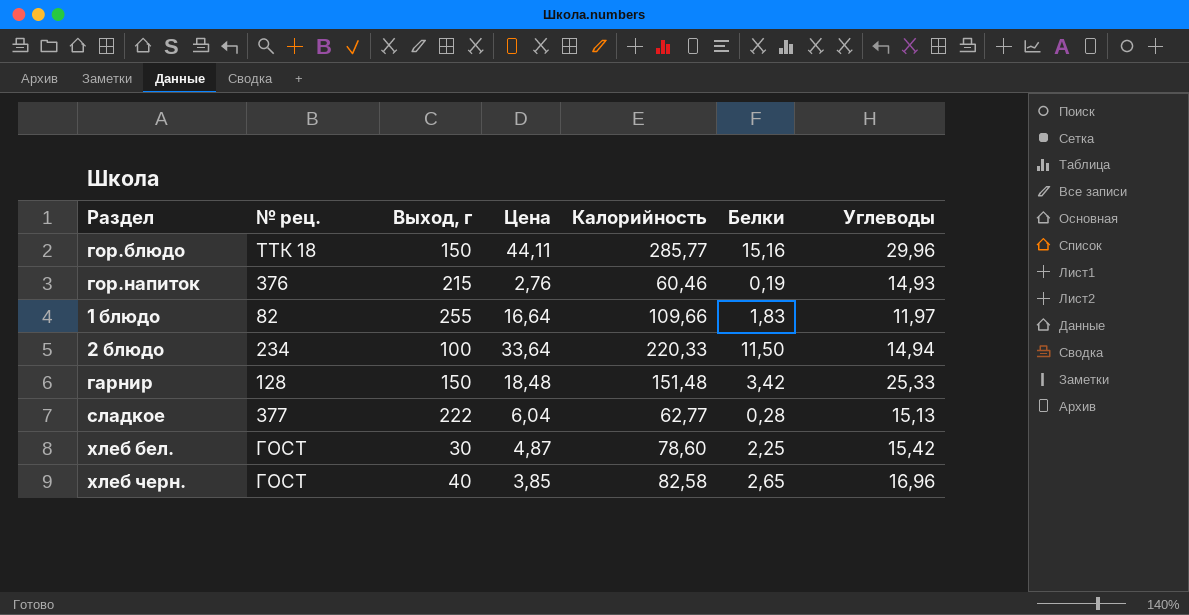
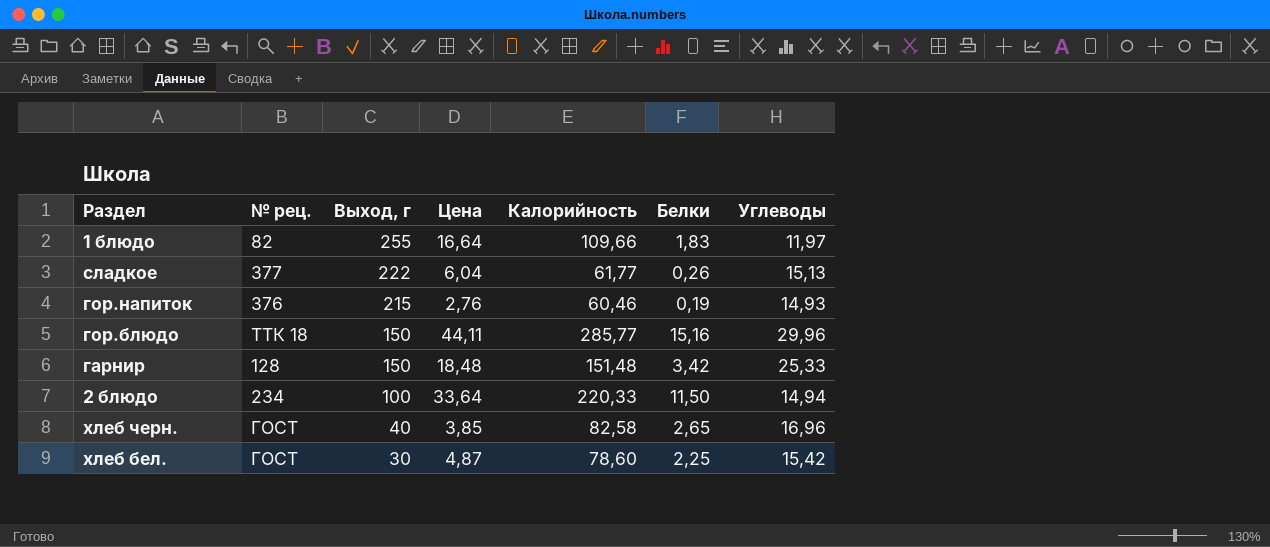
row order: none -> Выход, г descending
сладкое | Калорийность: 62,77 -> 61,77
сладкое | Белки: 0,28 -> 0,26

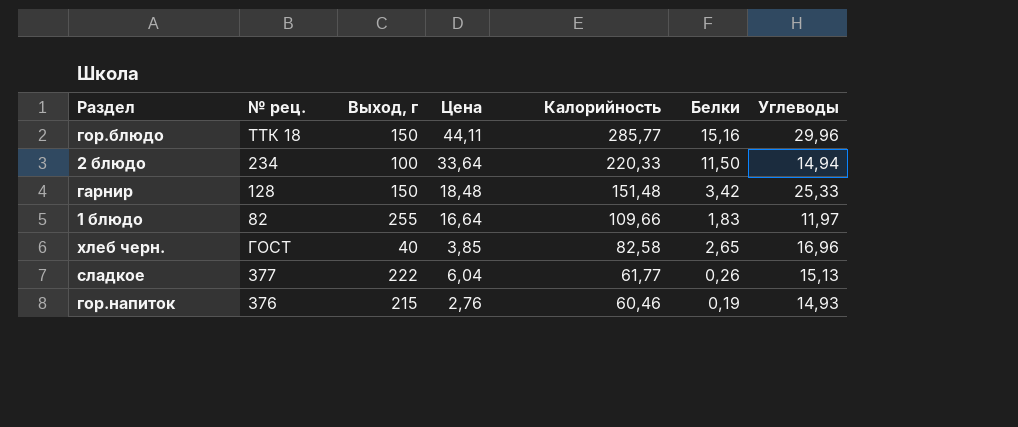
row order: Выход, г descending -> Калорийность descending
row хлеб бел.: ГОСТ | 30 | 4,87 | 78,60 | 2,25 | 15,42 -> none

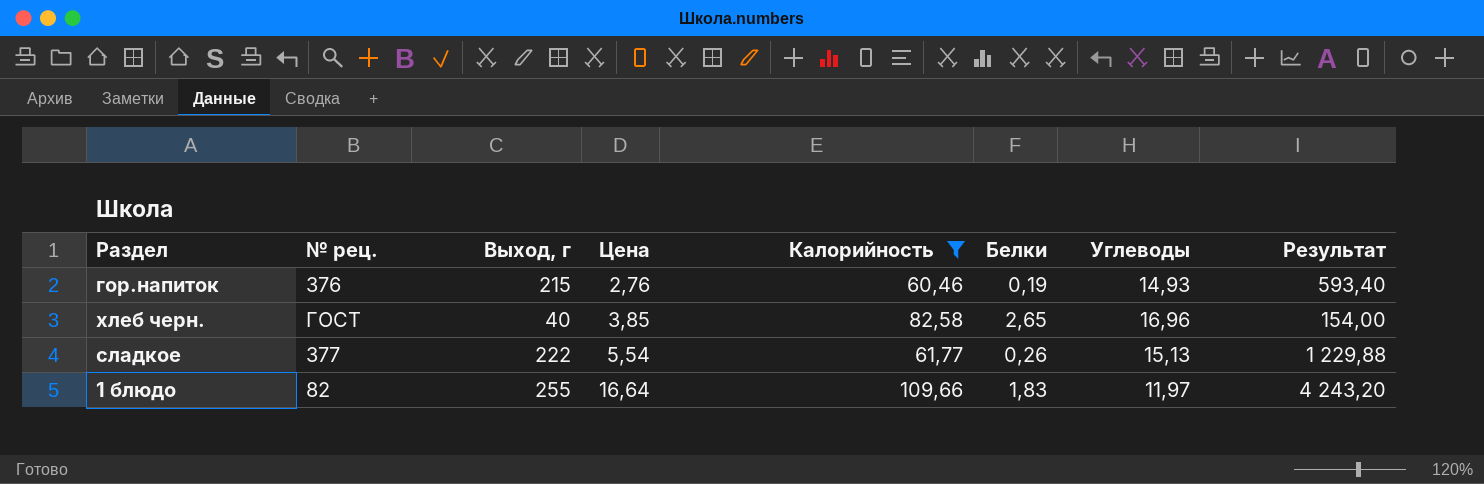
filter: none -> Калорийность <= 109,66
row order: Калорийность descending -> Цена ascending
column Результат | formula: none -> [Выход, г] * [Цена]
сладкое | Цена: 6,04 -> 5,54

